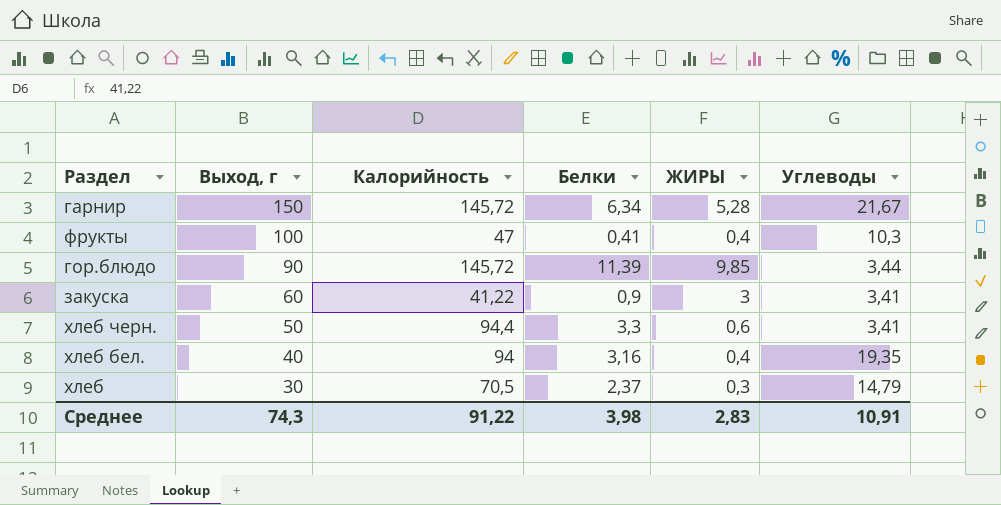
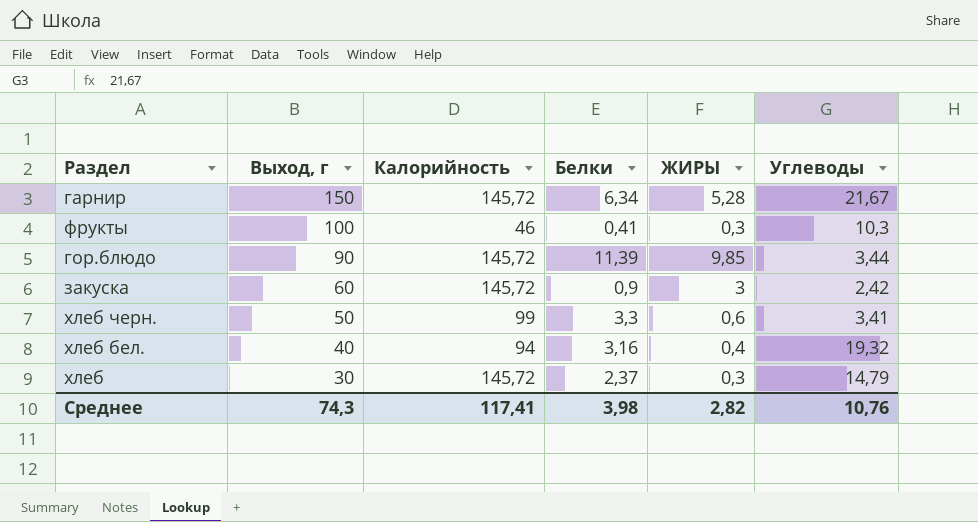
фрукты | Калорийность: 47 -> 46
фрукты | ЖИРЫ: 0,4 -> 0,3
закуска | Калорийность: 41,22 -> 145,72
закуска | Углеводы: 3,41 -> 2,42
хлеб черн. | Калорийность: 94,4 -> 99
хлеб бел. | Углеводы: 19,35 -> 19,32
хлеб | Калорийность: 70,5 -> 145,72
Среднее | Калорийность: 91,22 -> 117,41
Среднее | ЖИРЫ: 2,83 -> 2,82
Среднее | Углеводы: 10,91 -> 10,76

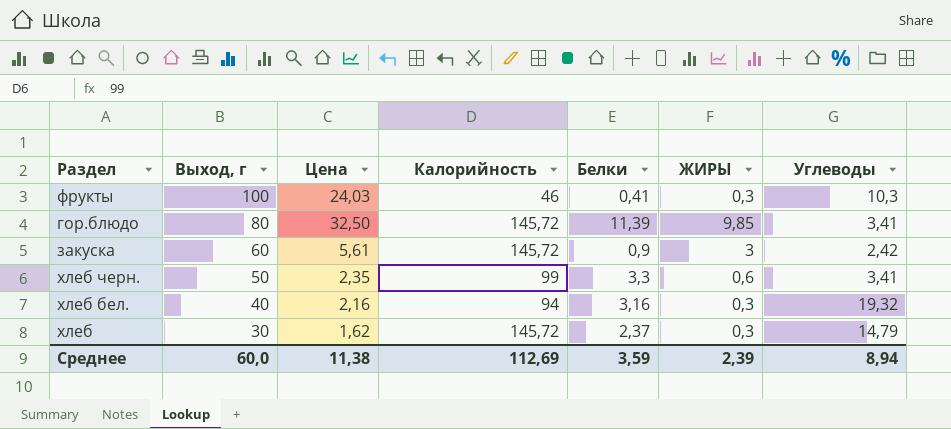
column Цена | position: none -> 3
row гарнир: 150 | 145,72 | 6,34 | 5,28 | 21,67 -> none
гор.блюдо | Выход, г: 90 -> 80
гор.блюдо | Углеводы: 3,44 -> 3,41
хлеб бел. | ЖИРЫ: 0,4 -> 0,3
Среднее | Выход, г: 74,3 -> 60,0
Среднее | Калорийность: 117,41 -> 112,69
Среднее | Белки: 3,98 -> 3,59
Среднее | ЖИРЫ: 2,82 -> 2,39
Среднее | Углеводы: 10,76 -> 8,94

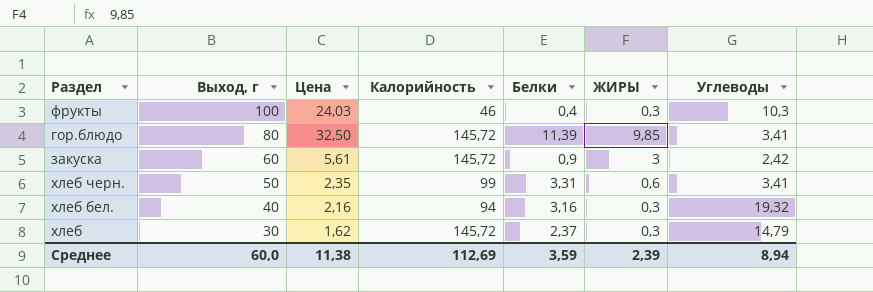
фрукты | Белки: 0,41 -> 0,4
хлеб черн. | Белки: 3,3 -> 3,31

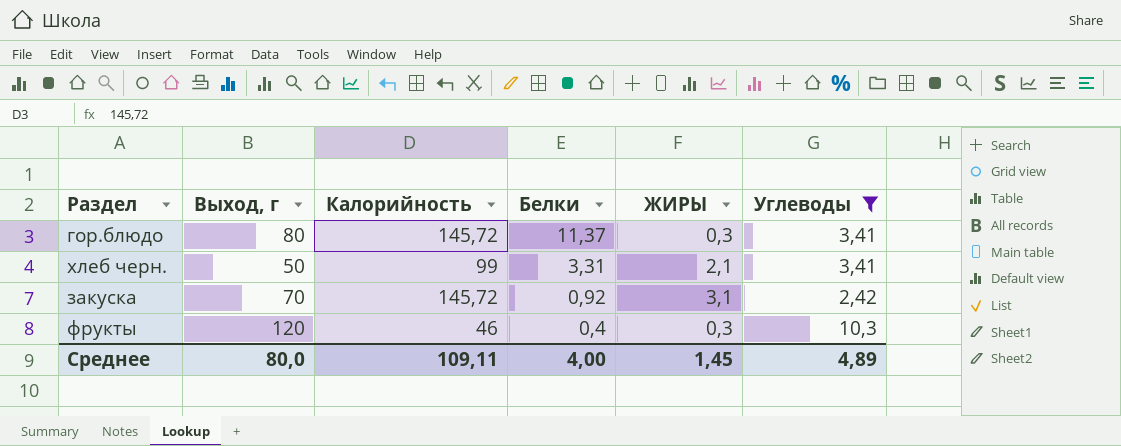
filter: none -> Углеводы <= 10,3
row order: Выход, г descending -> Белки descending
column Цена | position: 3 -> none
гор.блюдо | Белки: 11,39 -> 11,37
гор.блюдо | ЖИРЫ: 9,85 -> 0,3
хлеб черн. | ЖИРЫ: 0,6 -> 2,1
закуска | Выход, г: 60 -> 70
закуска | Белки: 0,9 -> 0,92
закуска | ЖИРЫ: 3 -> 3,1
фрукты | Выход, г: 100 -> 120
Среднее | Выход, г: 60,0 -> 80,0
Среднее | Калорийность: 112,69 -> 109,11
Среднее | Белки: 3,59 -> 4,00
Среднее | ЖИРЫ: 2,39 -> 1,45
Среднее | Углеводы: 8,94 -> 4,89

